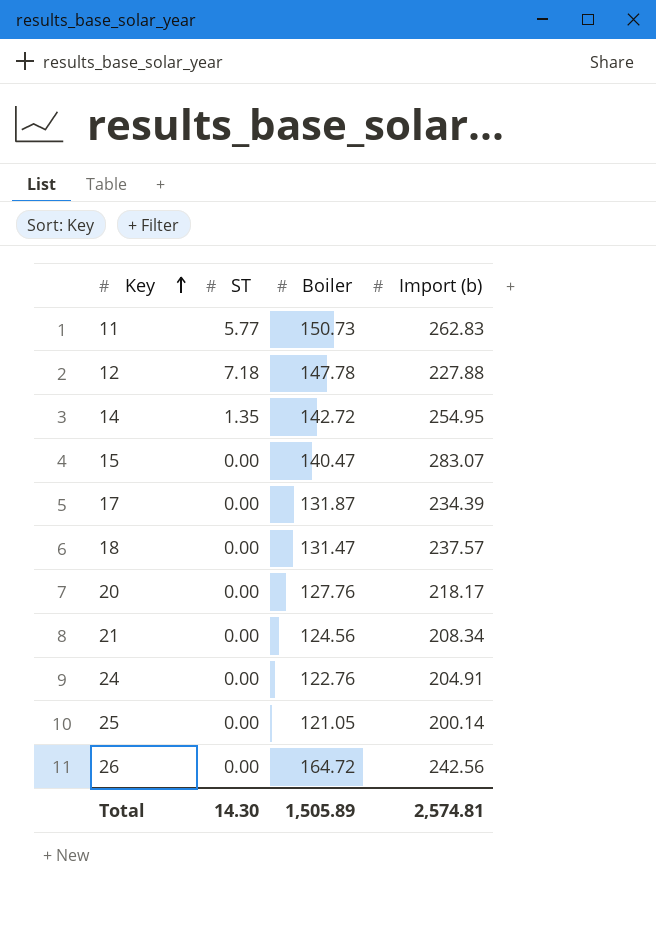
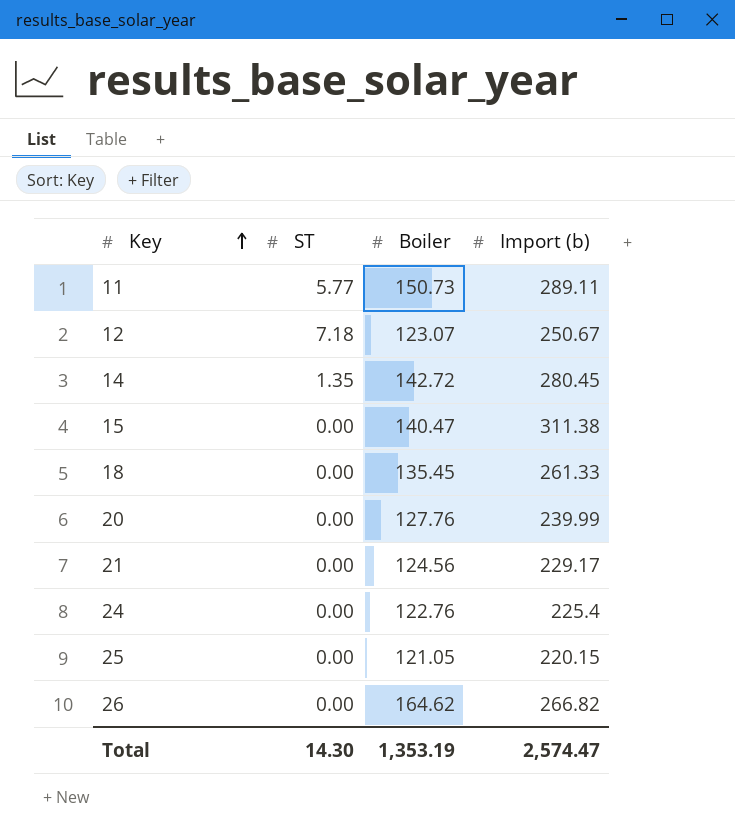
row 17: 0.00 | 131.87 | 234.39 -> none
11 | Import (b): 262.83 -> 289.11
12 | Boiler: 147.78 -> 123.07
12 | Import (b): 227.88 -> 250.67
14 | Import (b): 254.95 -> 280.45
15 | Import (b): 283.07 -> 311.38
18 | Boiler: 131.47 -> 135.45
18 | Import (b): 237.57 -> 261.33
20 | Import (b): 218.17 -> 239.99
21 | Import (b): 208.34 -> 229.17
24 | Import (b): 204.91 -> 225.4
25 | Import (b): 200.14 -> 220.15
26 | Boiler: 164.72 -> 164.62
26 | Import (b): 242.56 -> 266.82
Total | Boiler: 1,505.89 -> 1,353.19
Total | Import (b): 2,574.81 -> 2,574.47

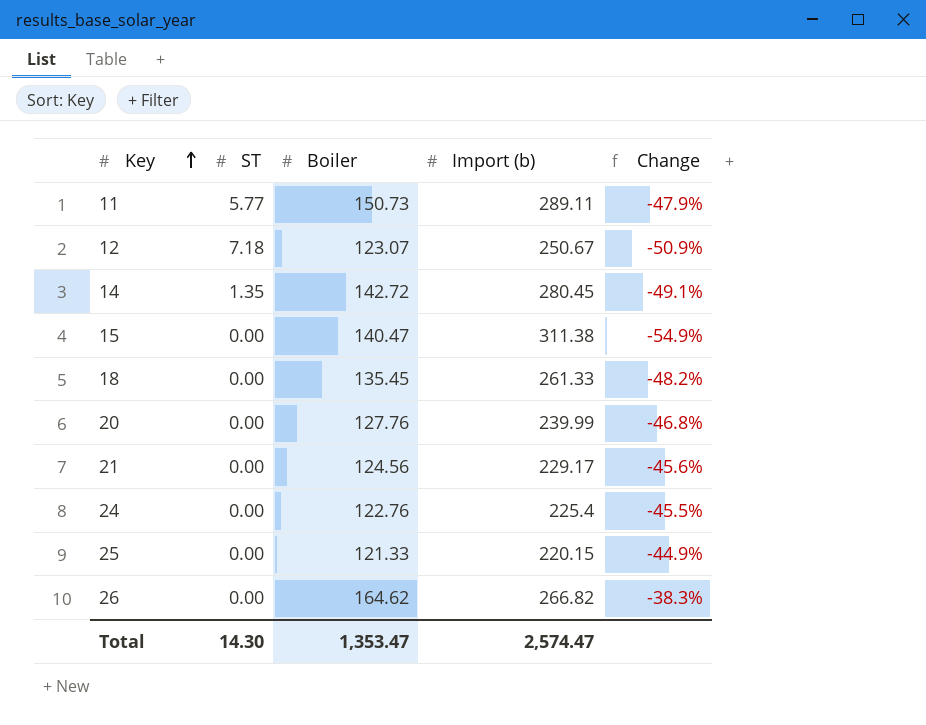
column Change | formula: none -> ([Boiler] - [Import (b)]) / [Import (b)]
25 | Boiler: 121.05 -> 121.33
Total | Boiler: 1,353.19 -> 1,353.47

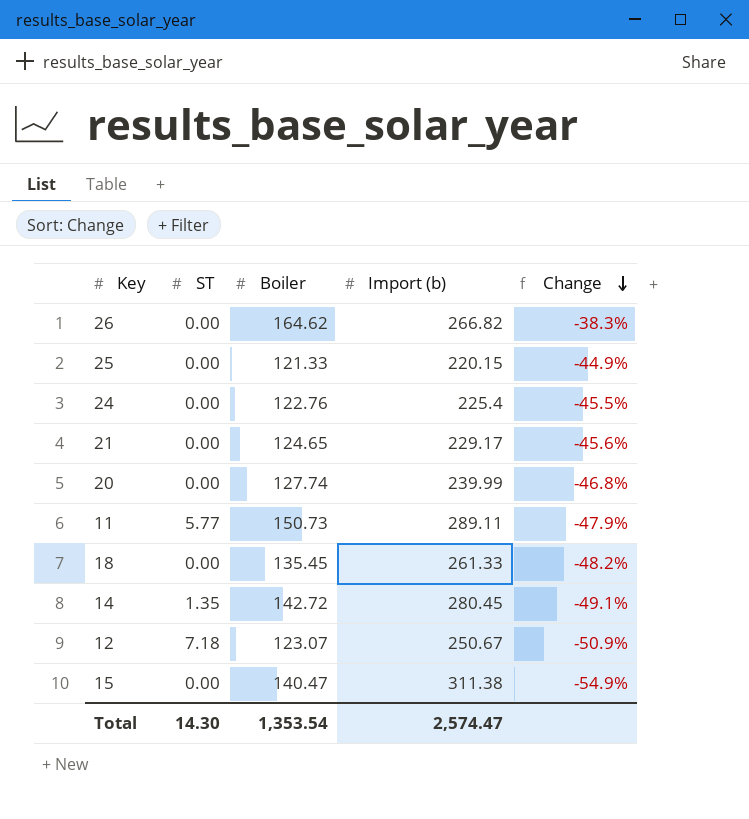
row order: Key ascending -> Change descending
21 | Boiler: 124.56 -> 124.65
20 | Boiler: 127.76 -> 127.74
Total | Boiler: 1,353.47 -> 1,353.54

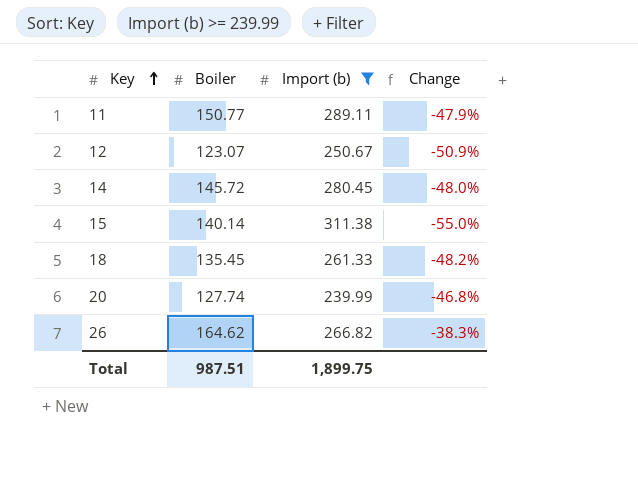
filter: none -> Import (b) >= 239.99
row order: Change descending -> Key ascending
column ST | position: 2 -> none
11 | Boiler: 150.73 -> 150.77
14 | Boiler: 142.72 -> 145.72
14 | Change: -49.1% -> -48.0%
15 | Boiler: 140.47 -> 140.14
15 | Change: -54.9% -> -55.0%
Total | Boiler: 1,353.54 -> 987.51
Total | Import (b): 2,574.47 -> 1,899.75

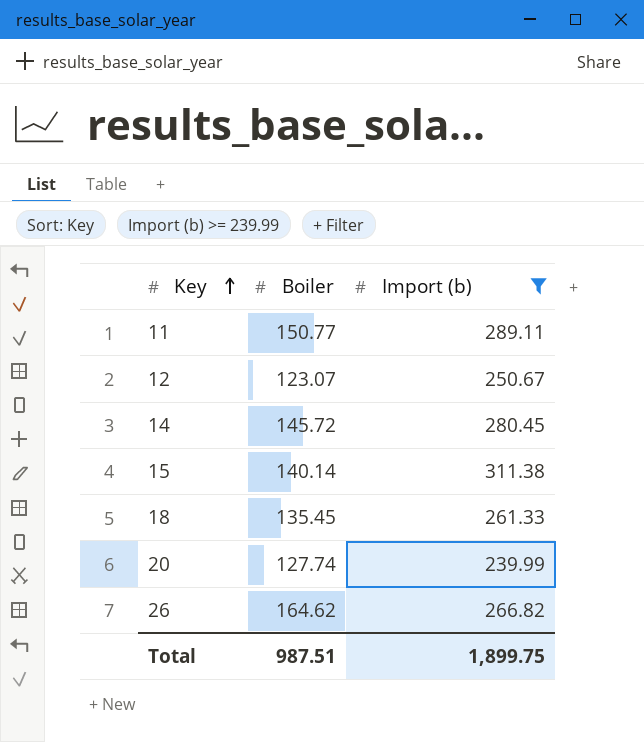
column Change | formula: ([Boiler] - [Import (b)]) / [Import (b)] -> none

